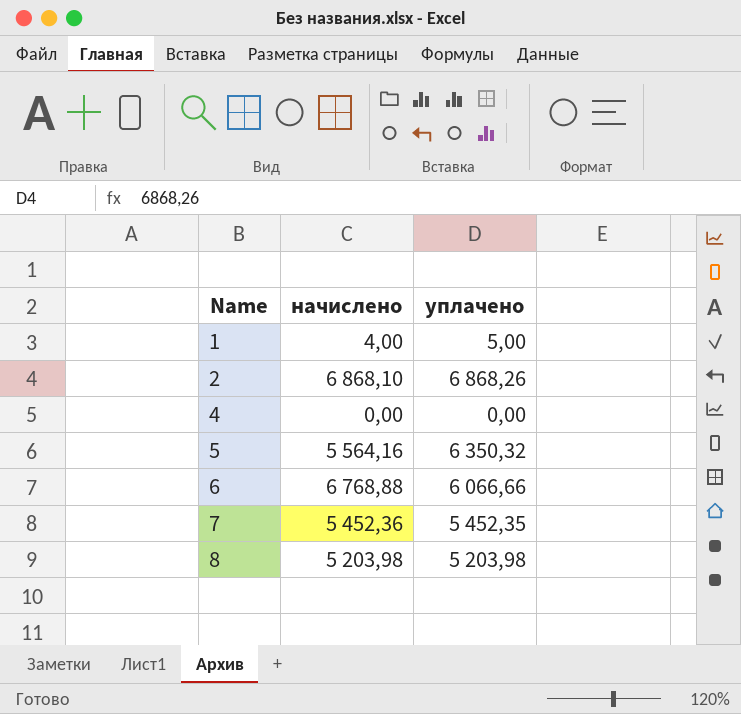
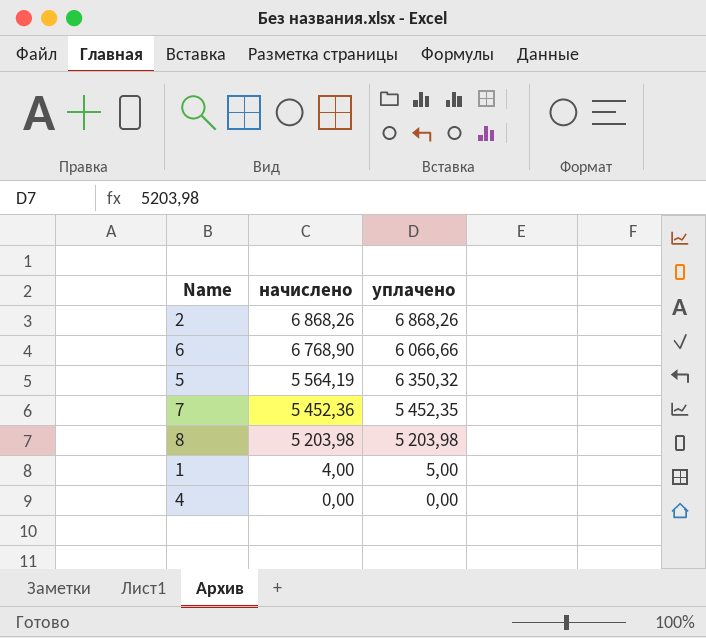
row order: Name ascending -> начислено descending
2 | начислено: 6 868,10 -> 6 868,26
6 | начислено: 6 768,88 -> 6 768,90
5 | начислено: 5 564,16 -> 5 564,19

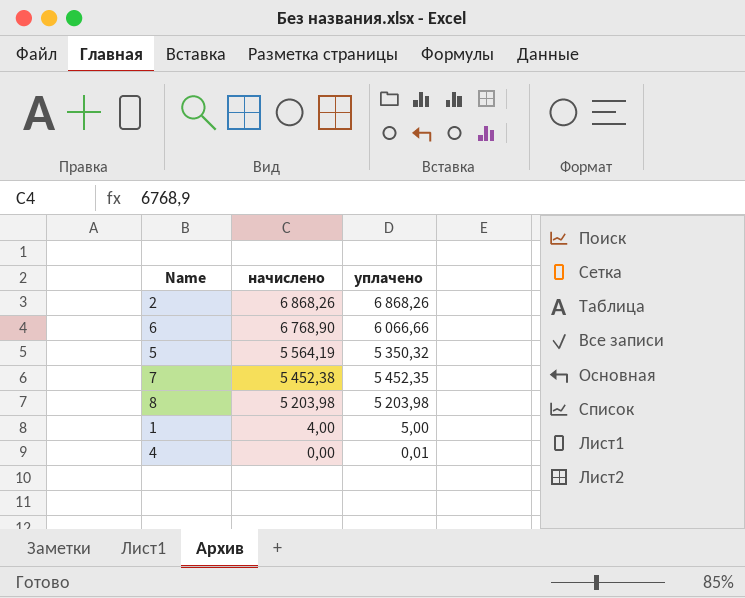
5 | уплачено: 6 350,32 -> 5 350,32
7 | начислено: 5 452,36 -> 5 452,38
4 | уплачено: 0,00 -> 0,01

